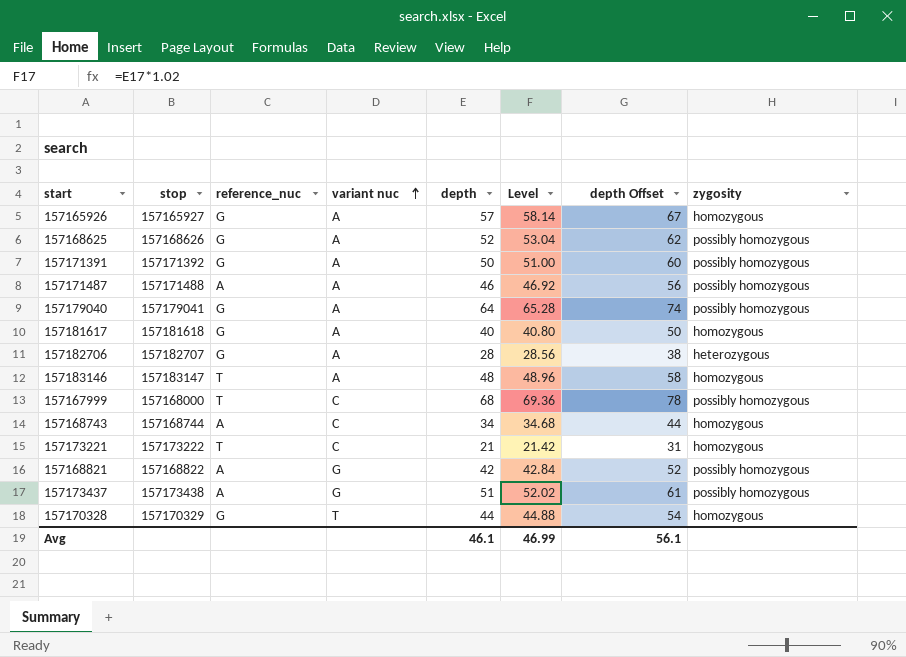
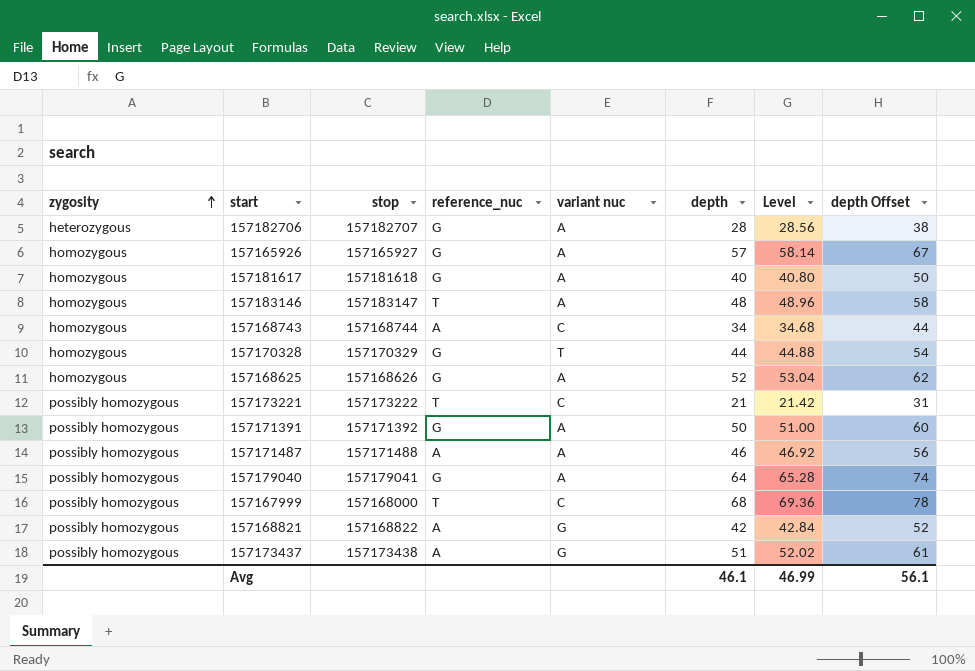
row order: variant nuc ascending -> zygosity ascending
column zygosity | position: 8 -> 1
157168625 | zygosity: possibly homozygous -> homozygous
157173221 | zygosity: homozygous -> possibly homozygous

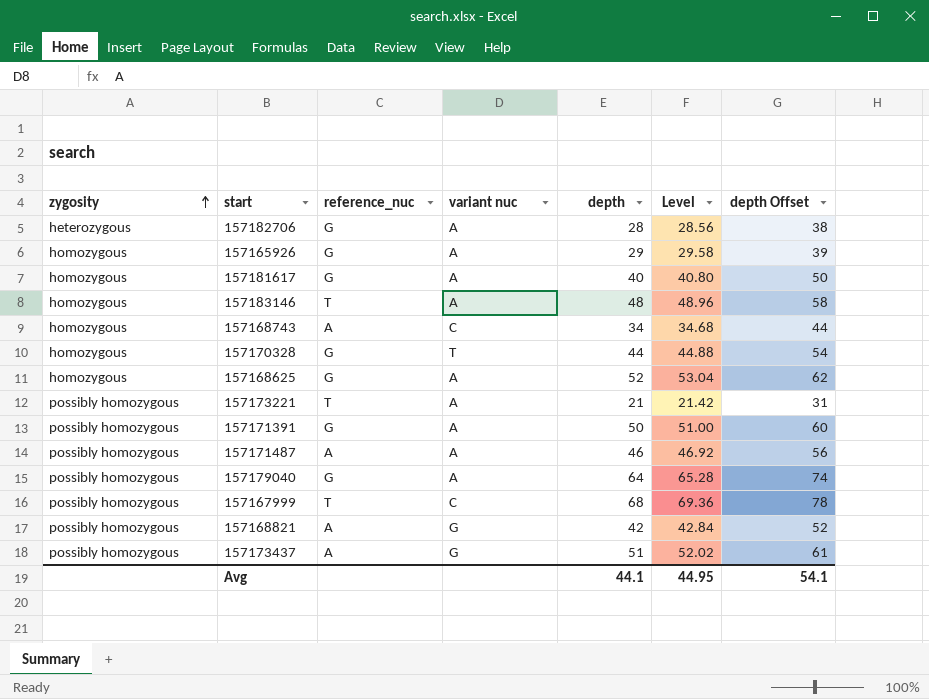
column stop | position: 3 -> none
157165926 | depth: 57 -> 29
157165926 | Level: 58.14 -> 29.58
157165926 | depth Offset: 67 -> 39
157173221 | variant nuc: C -> A
Avg | depth: 46.1 -> 44.1
Avg | Level: 46.99 -> 44.95
Avg | depth Offset: 56.1 -> 54.1

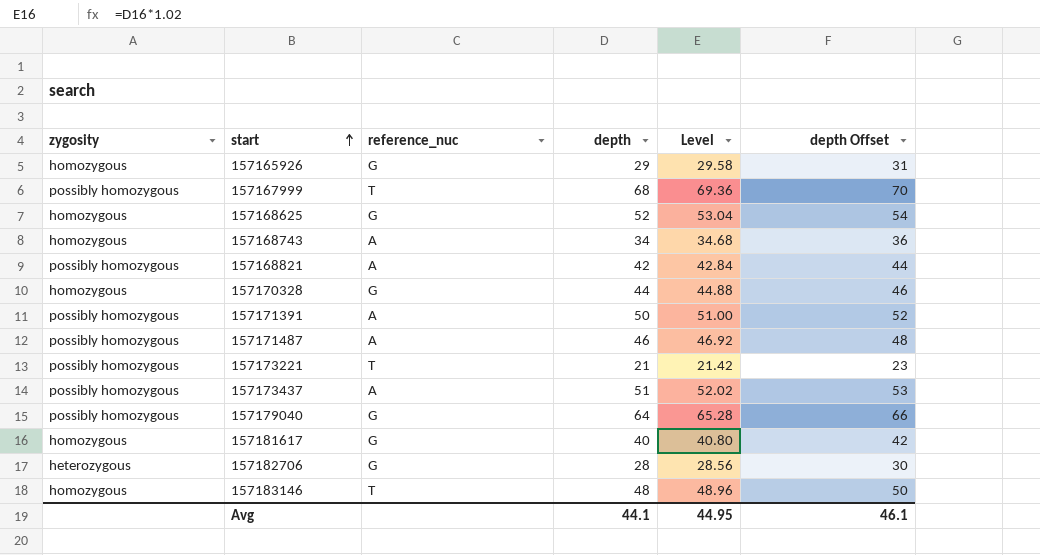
row order: zygosity ascending -> start ascending
column variant nuc | position: 4 -> none
column depth Offset | formula: [depth] + 10 -> [depth] + 2
157171391 | reference_nuc: G -> A
Avg | depth Offset: 54.1 -> 46.1

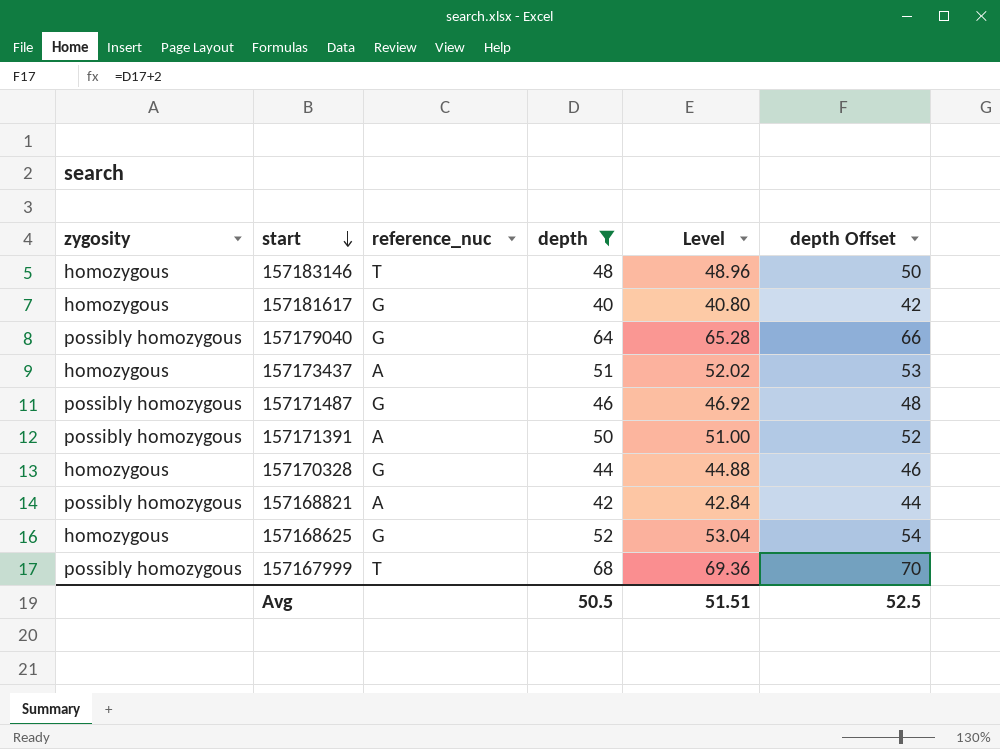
filter: none -> depth >= 40
row order: start ascending -> start descending
157173437 | zygosity: possibly homozygous -> homozygous
157171487 | reference_nuc: A -> G
Avg | depth: 44.1 -> 50.5
Avg | Level: 44.95 -> 51.51
Avg | depth Offset: 46.1 -> 52.5

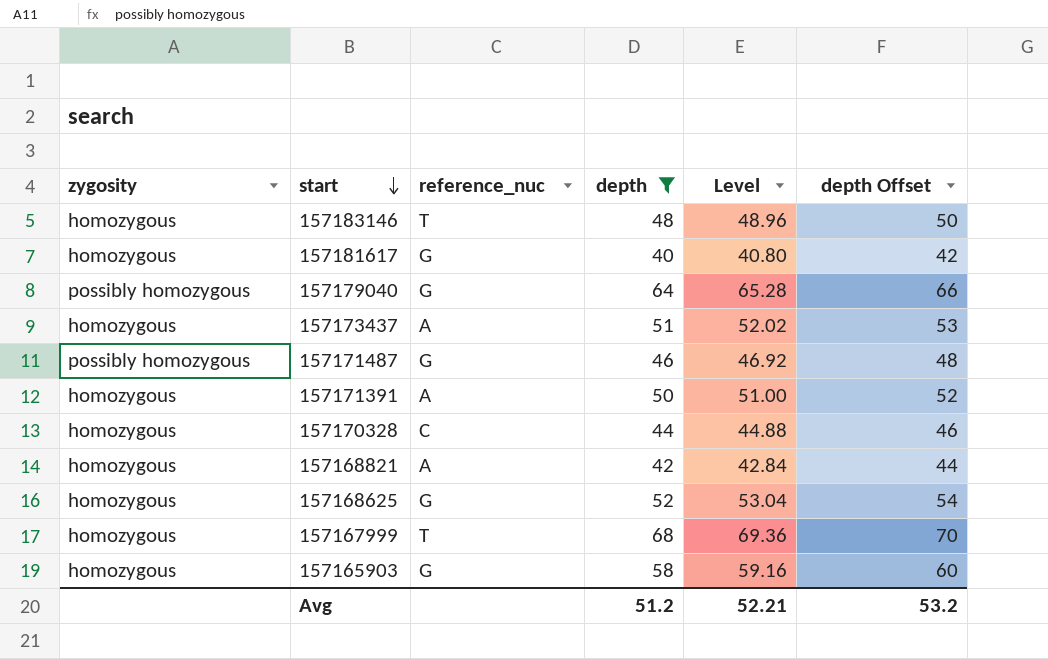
157171391 | zygosity: possibly homozygous -> homozygous
157170328 | reference_nuc: G -> C
157168821 | zygosity: possibly homozygous -> homozygous
157167999 | zygosity: possibly homozygous -> homozygous
row 157165903: none -> homozygous | G | 58 | 59.16 | 60
Avg | depth: 50.5 -> 51.2
Avg | Level: 51.51 -> 52.21
Avg | depth Offset: 52.5 -> 53.2

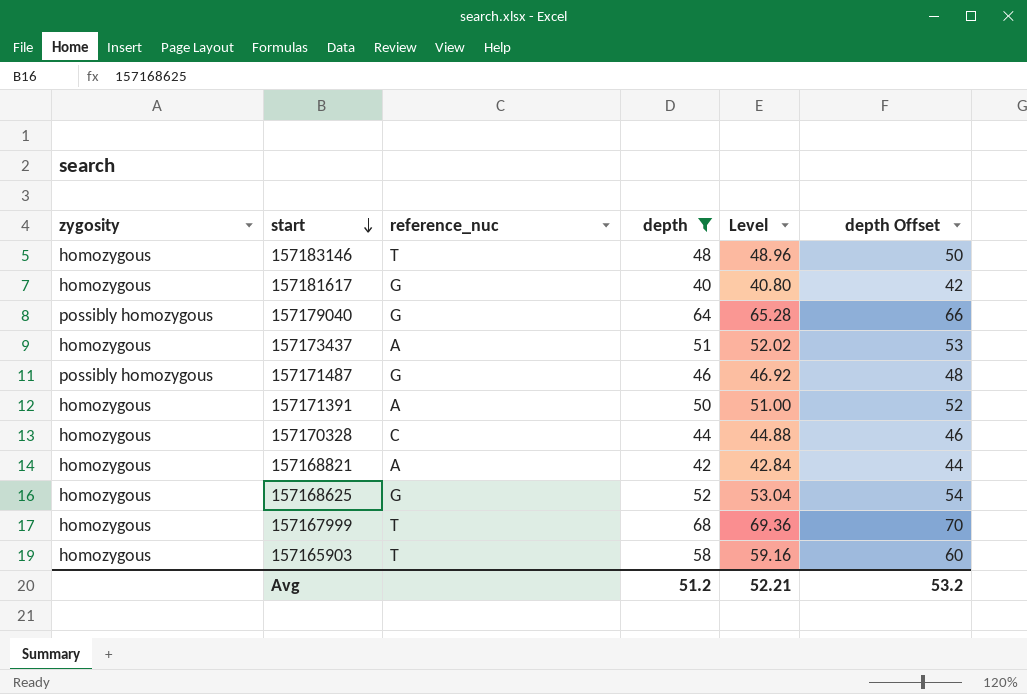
157165903 | reference_nuc: G -> T

